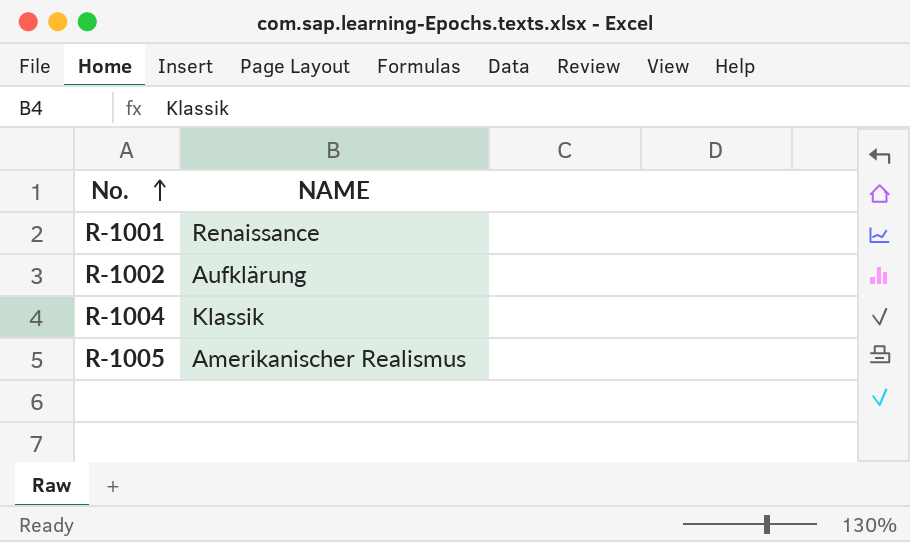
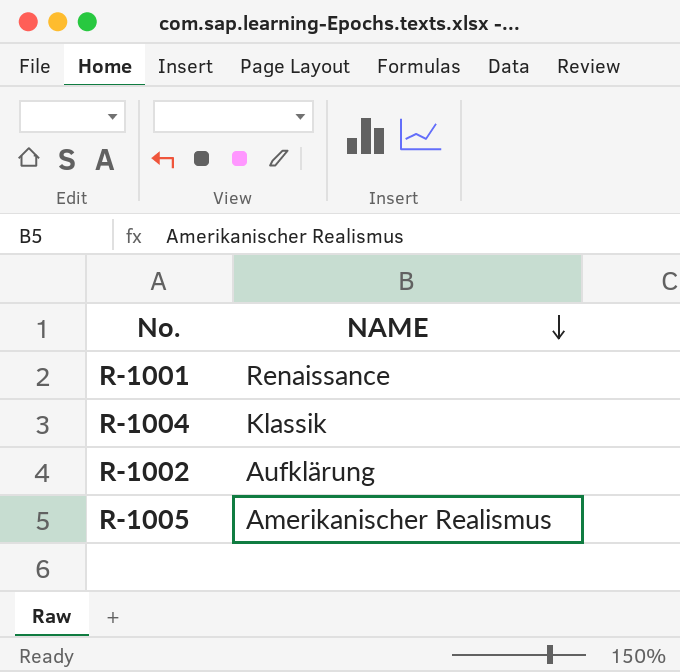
row order: No. ascending -> NAME descending

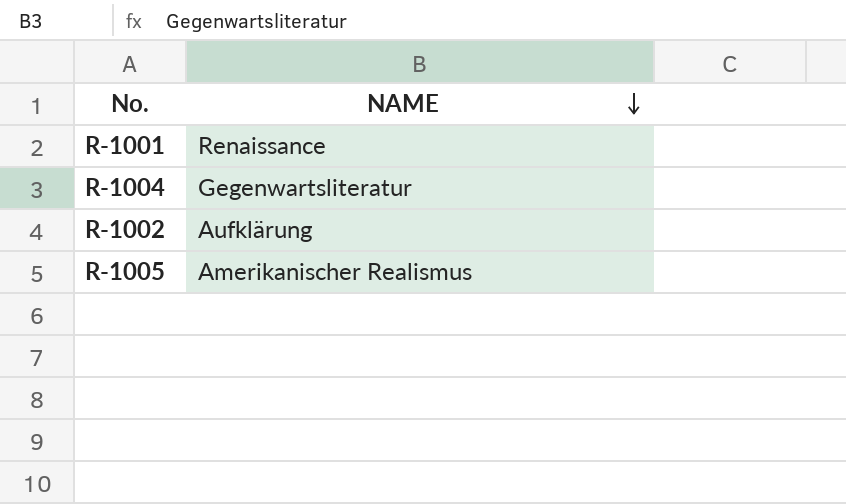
R-1004 | NAME: Klassik -> Gegenwartsliteratur

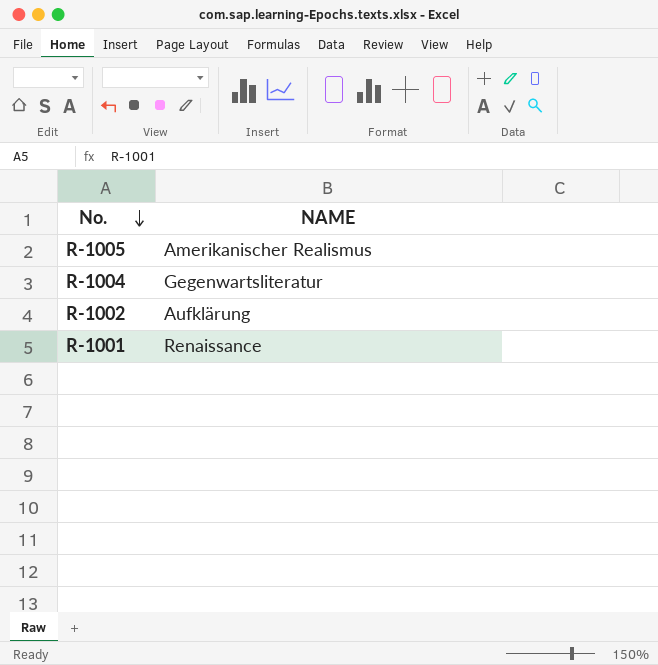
row order: NAME descending -> No. descending

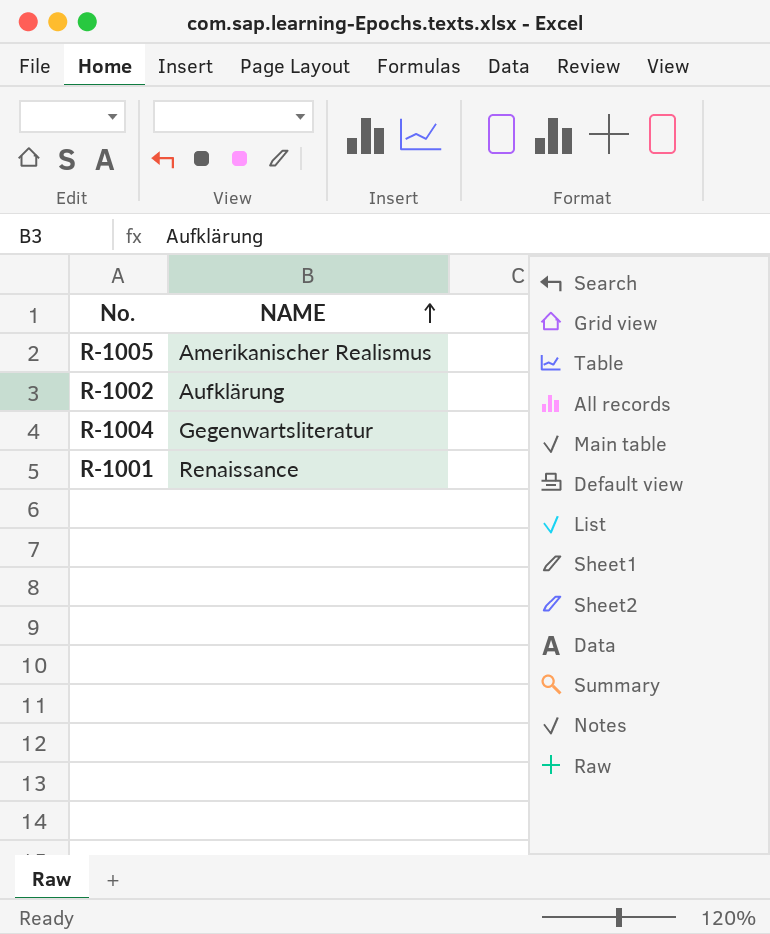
row order: No. descending -> NAME ascending

